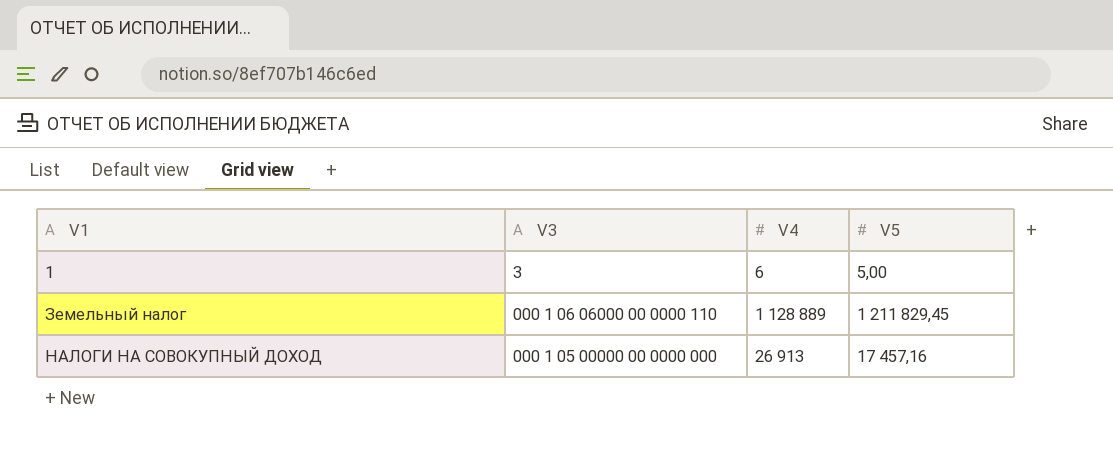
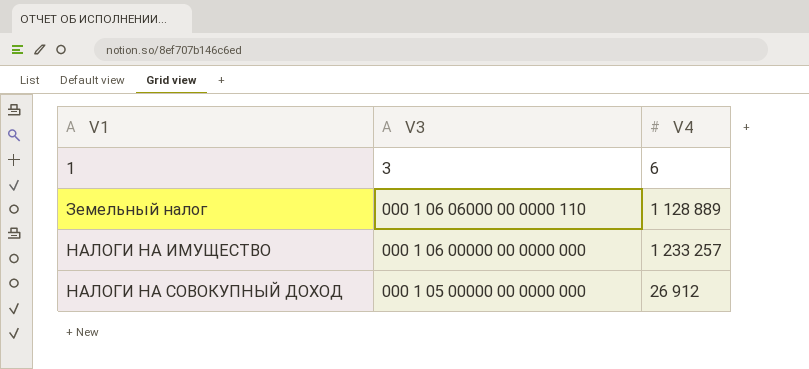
column V5 | position: 4 -> none
row НАЛОГИ НА ИМУЩЕСТВО: none -> 000 1 06 00000 00 0000 000 | 1 233 257
НАЛОГИ НА СОВОКУПНЫЙ ДОХОД | V4: 26 913 -> 26 912

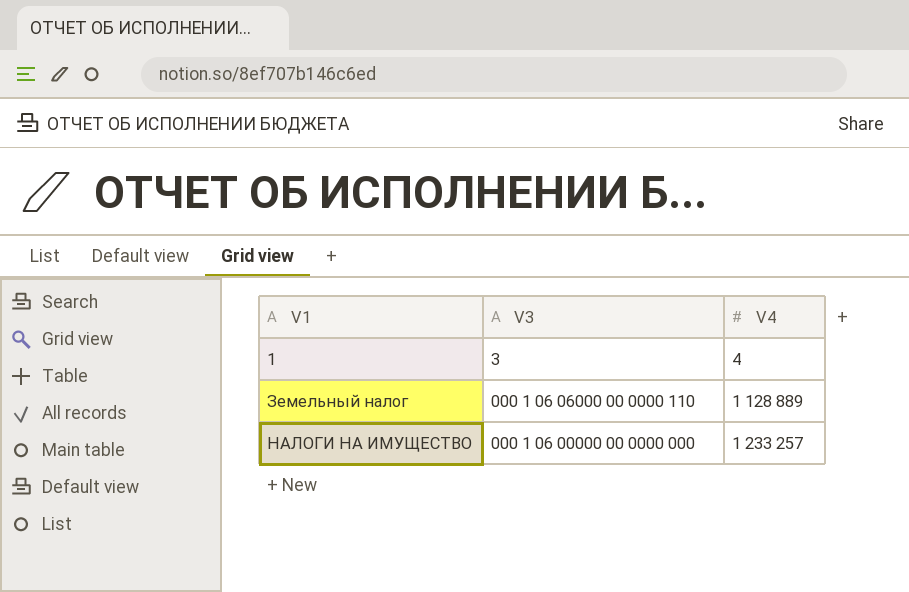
row НАЛОГИ НА СОВОКУПНЫЙ ДОХОД: 000 1 05 00000 00 0000 000 | 26 912 -> none
1 | V4: 6 -> 4

